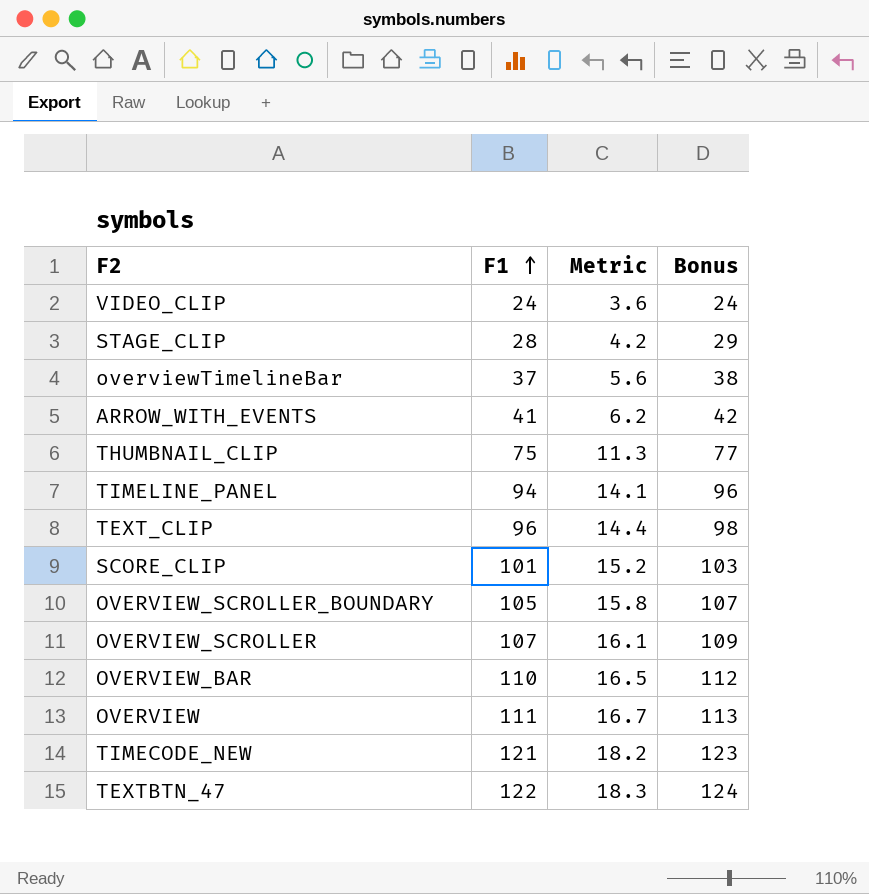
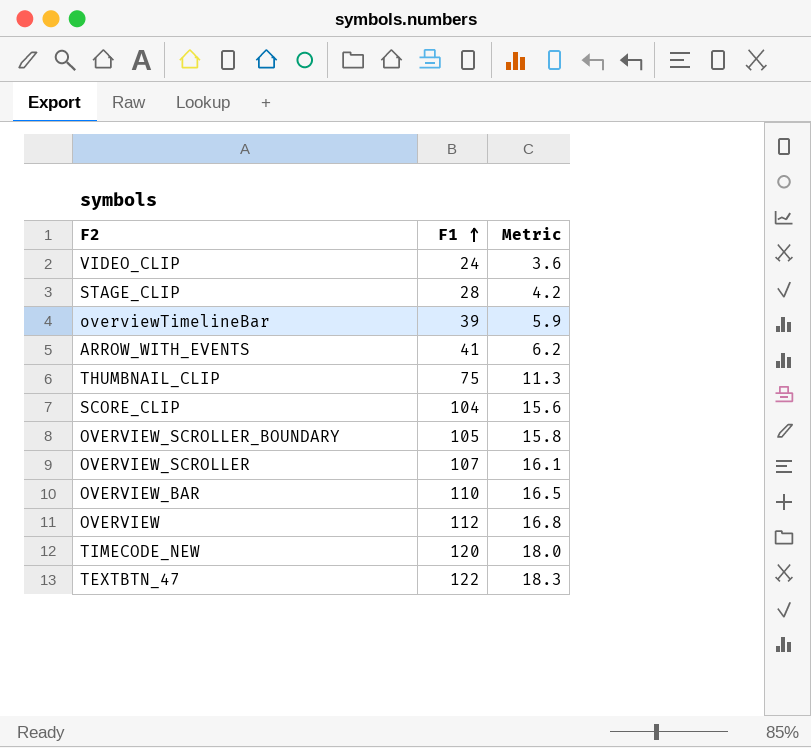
column Bonus | formula: [F1] * 1.02 -> none
row TIMELINE_PANEL: 94 | 14.1 | 96 -> none
row TEXT_CLIP: 96 | 14.4 | 98 -> none
overviewTimelineBar | F1: 37 -> 39
overviewTimelineBar | Metric: 5.6 -> 5.9
SCORE_CLIP | F1: 101 -> 104
SCORE_CLIP | Metric: 15.2 -> 15.6
OVERVIEW | F1: 111 -> 112
OVERVIEW | Metric: 16.7 -> 16.8
TIMECODE_NEW | F1: 121 -> 120
TIMECODE_NEW | Metric: 18.2 -> 18.0

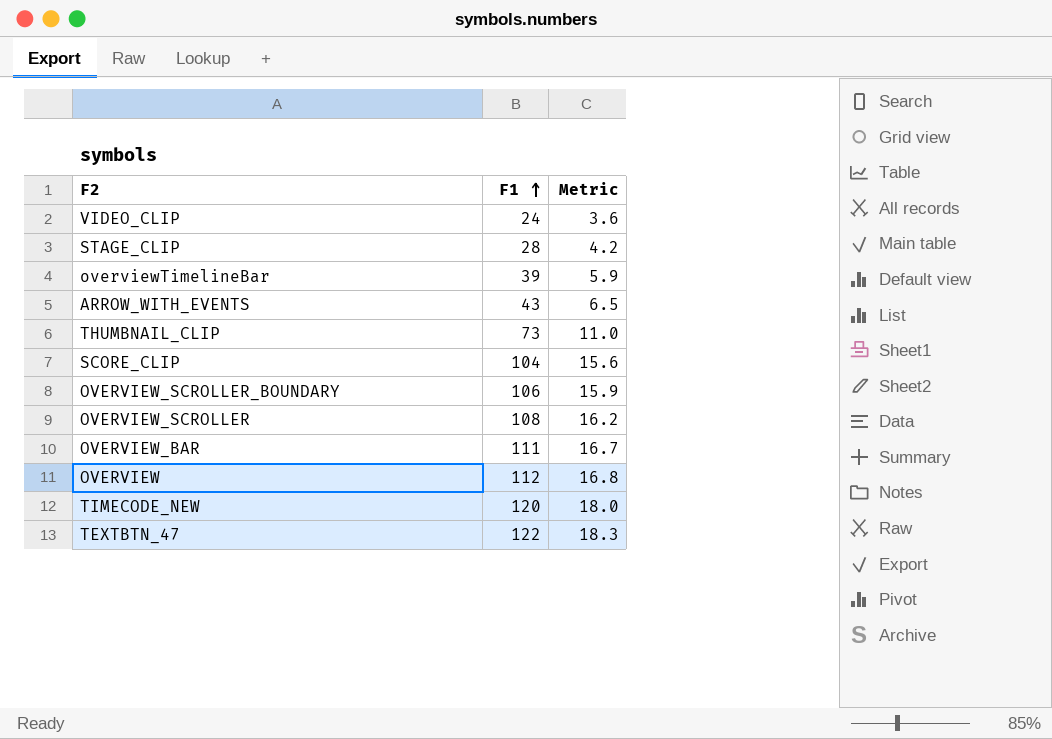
ARROW_WITH_EVENTS | F1: 41 -> 43
ARROW_WITH_EVENTS | Metric: 6.2 -> 6.5
THUMBNAIL_CLIP | F1: 75 -> 73
THUMBNAIL_CLIP | Metric: 11.3 -> 11.0
OVERVIEW_SCROLLER_BOUNDARY | F1: 105 -> 106
OVERVIEW_SCROLLER_BOUNDARY | Metric: 15.8 -> 15.9
OVERVIEW_SCROLLER | F1: 107 -> 108
OVERVIEW_SCROLLER | Metric: 16.1 -> 16.2
OVERVIEW_BAR | F1: 110 -> 111
OVERVIEW_BAR | Metric: 16.5 -> 16.7

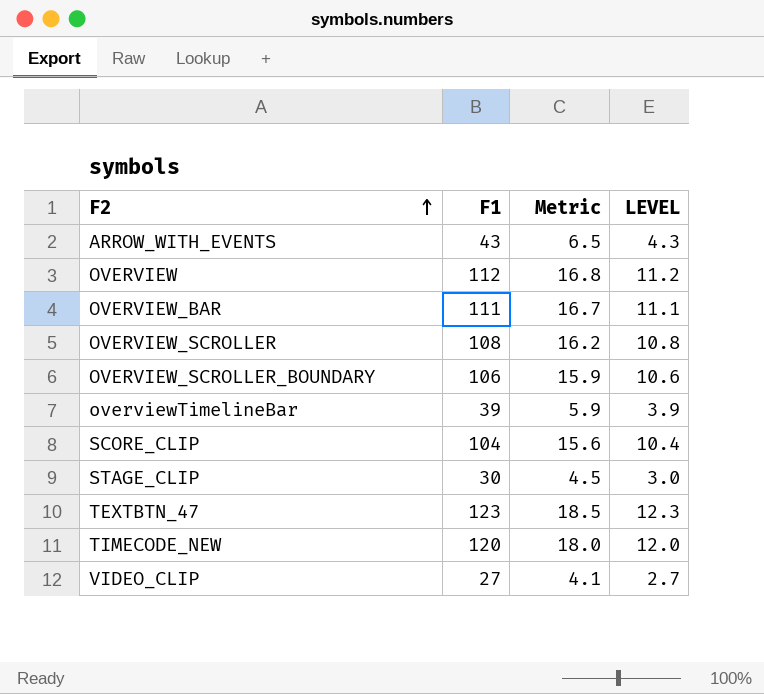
row order: F1 ascending -> F2 ascending
column LEVEL | formula: none -> [F1] * 0.1
row THUMBNAIL_CLIP: 73 | 11.0 -> none
STAGE_CLIP | F1: 28 -> 30
STAGE_CLIP | Metric: 4.2 -> 4.5
TEXTBTN_47 | F1: 122 -> 123
TEXTBTN_47 | Metric: 18.3 -> 18.5
VIDEO_CLIP | F1: 24 -> 27
VIDEO_CLIP | Metric: 3.6 -> 4.1

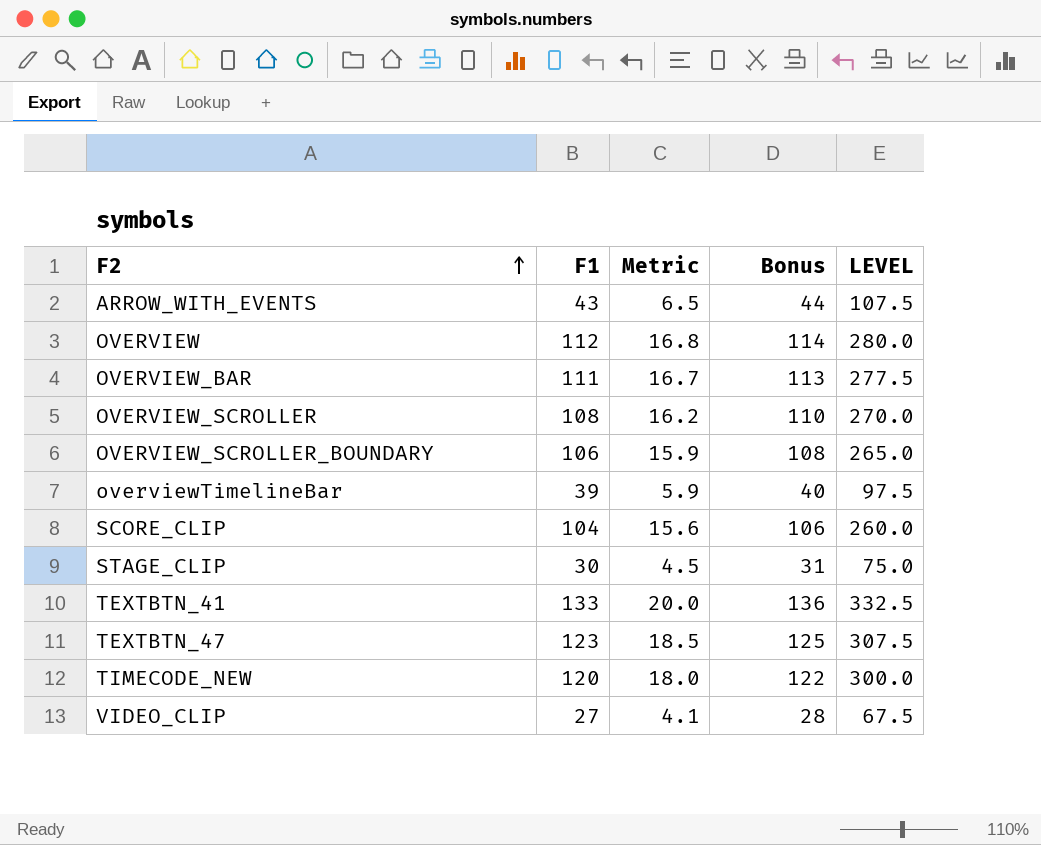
column Bonus | formula: none -> [F1] * 1.02
column LEVEL | formula: [F1] * 0.1 -> [F1] * 2.5
row TEXTBTN_41: none -> 133 | 20.0 | 136 | 332.5

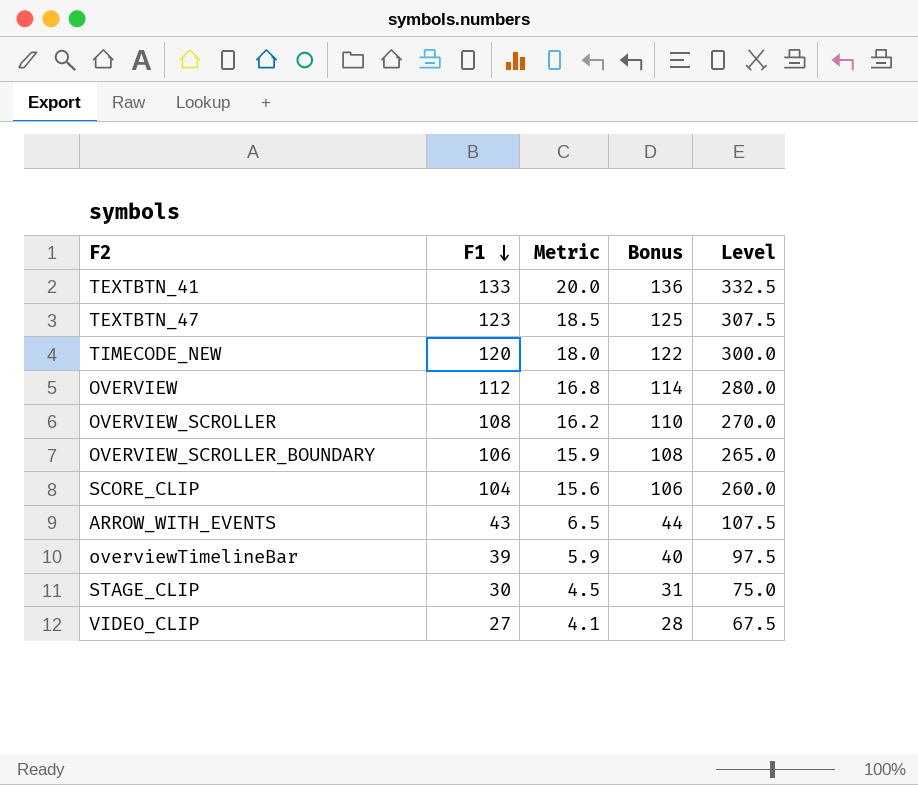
row order: F2 ascending -> F1 descending
column name: LEVEL -> Level
row OVERVIEW_BAR: 111 | 16.7 | 113 | 277.5 -> none

